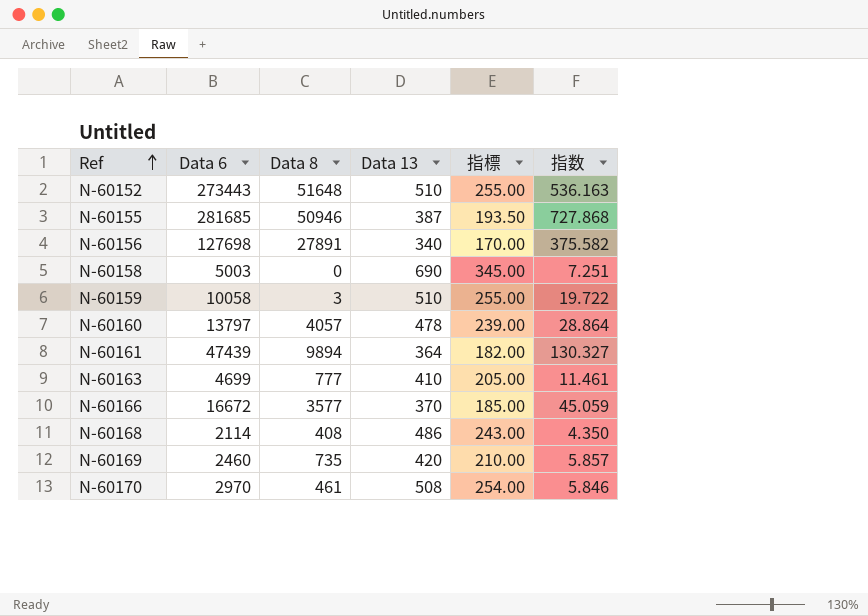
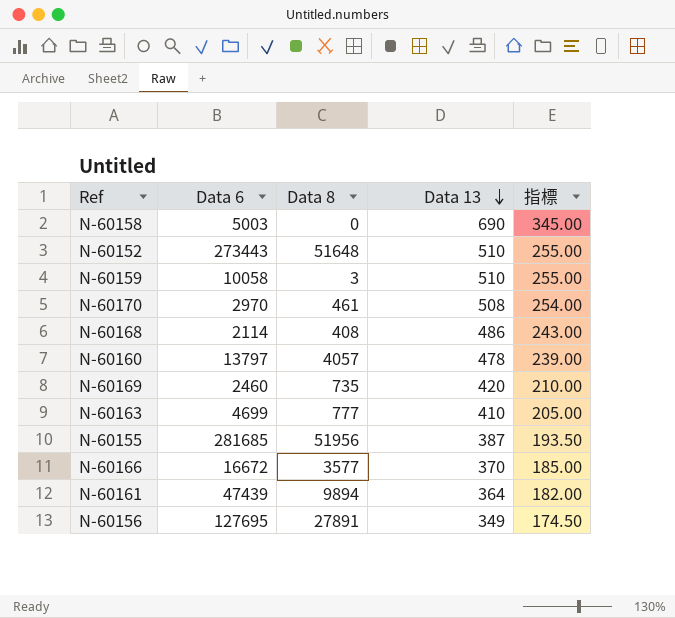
row order: Ref ascending -> Data 13 descending
column 指数 | formula: [Data 6] / [Data 13] -> none
N-60155 | Data 8: 50946 -> 51956
N-60156 | Data 6: 127698 -> 127695
N-60156 | Data 13: 340 -> 349
N-60156 | 指標: 170.00 -> 174.50

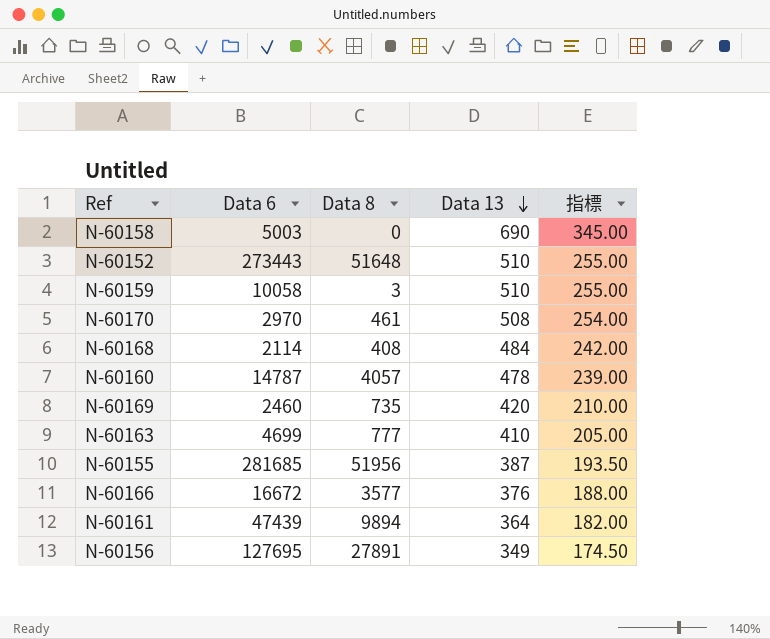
N-60168 | Data 13: 486 -> 484
N-60168 | 指標: 243.00 -> 242.00
N-60160 | Data 6: 13797 -> 14787
N-60166 | Data 13: 370 -> 376
N-60166 | 指標: 185.00 -> 188.00

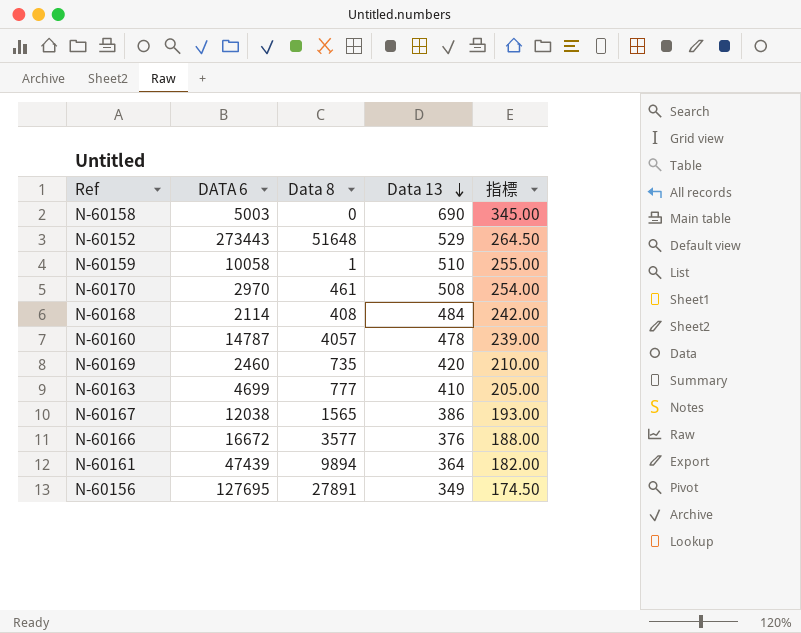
column name: Data 6 -> DATA 6
row N-60155: 281685 | 51956 | 387 | 193.50 -> none
N-60152 | Data 13: 510 -> 529
N-60152 | 指標: 255.00 -> 264.50
N-60159 | Data 8: 3 -> 1
row N-60167: none -> 12038 | 1565 | 386 | 193.00

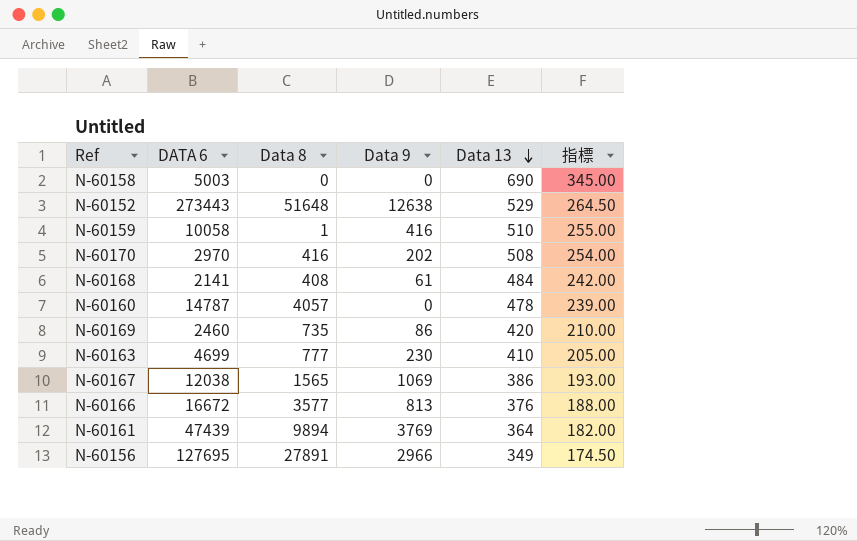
column Data 9 | position: none -> 4
N-60170 | Data 8: 461 -> 416
N-60168 | DATA 6: 2114 -> 2141

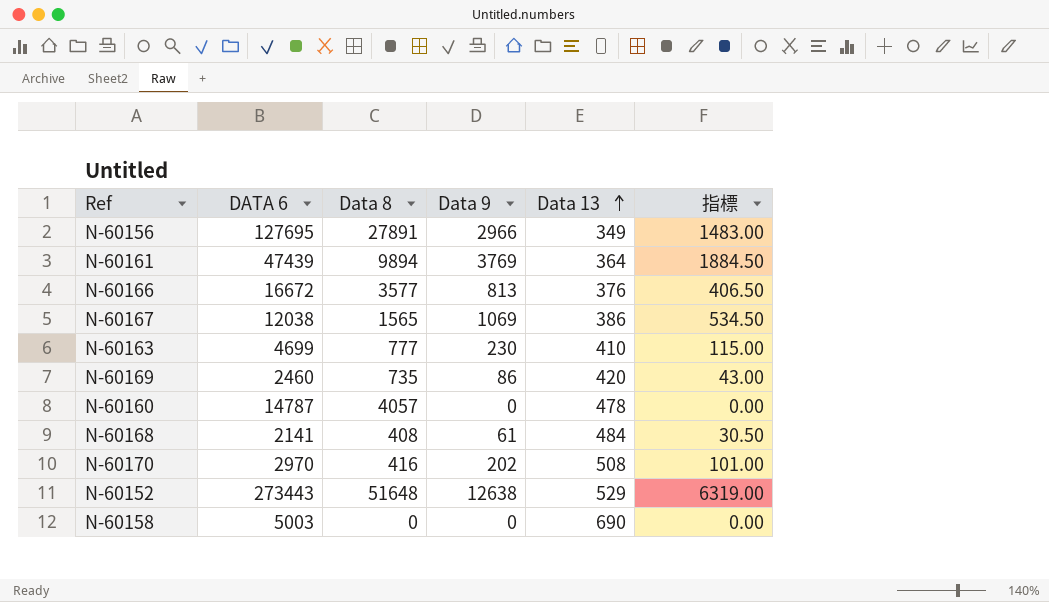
row order: Data 13 descending -> Data 13 ascending
column 指標 | formula: [Data 13] * 0.5 -> [Data 9] * 0.5
row N-60159: 10058 | 1 | 416 | 510 | 255.00 -> none

